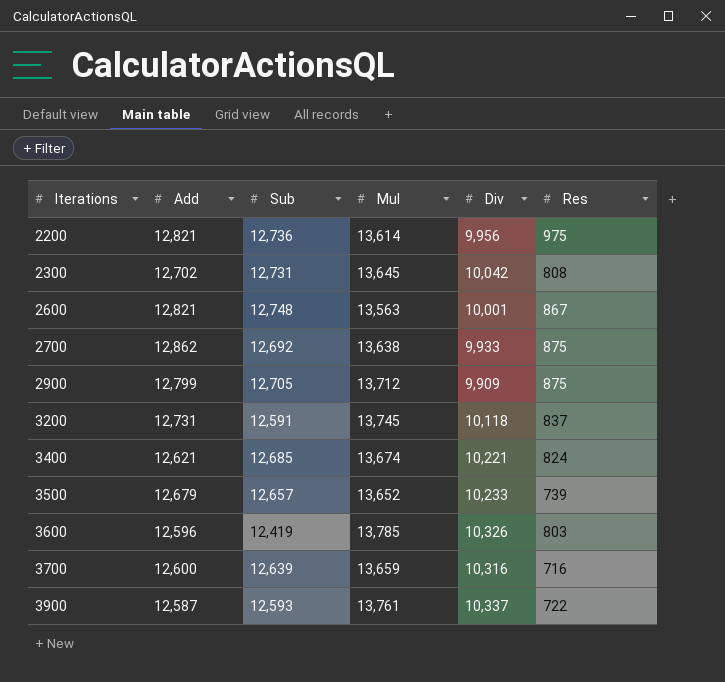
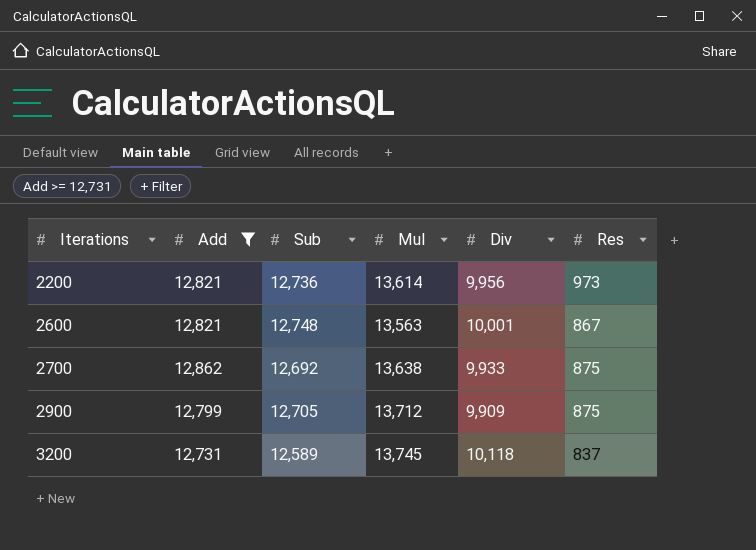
filter: none -> Add >= 12,731
2200 | Res: 975 -> 973
3200 | Sub: 12,591 -> 12,589

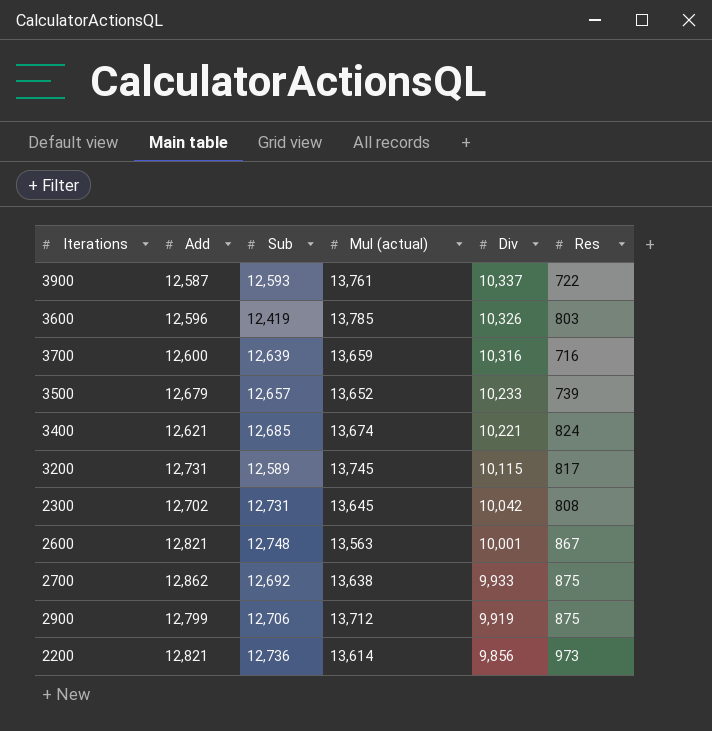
filter: Add >= 12,731 -> none
row order: Iterations ascending -> Div descending
column name: Mul -> Mul (actual)
3200 | Div: 10,118 -> 10,115
3200 | Res: 837 -> 817
2900 | Sub: 12,705 -> 12,706
2900 | Div: 9,909 -> 9,919
2200 | Div: 9,956 -> 9,856

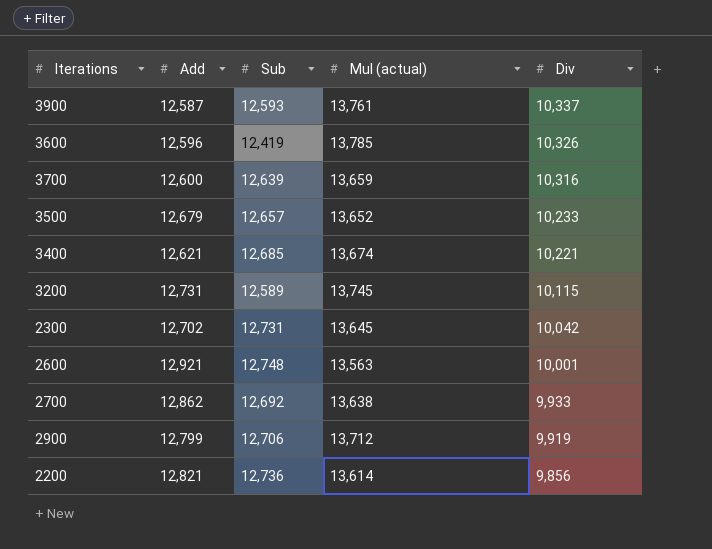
column Res | position: 6 -> none
2600 | Add: 12,821 -> 12,921

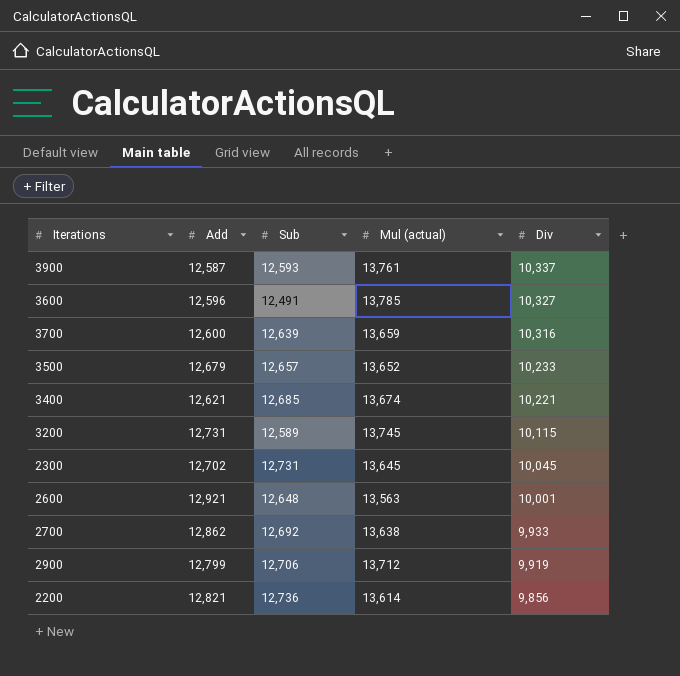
3600 | Sub: 12,419 -> 12,491
3600 | Div: 10,326 -> 10,327
2300 | Div: 10,042 -> 10,045
2600 | Sub: 12,748 -> 12,648

